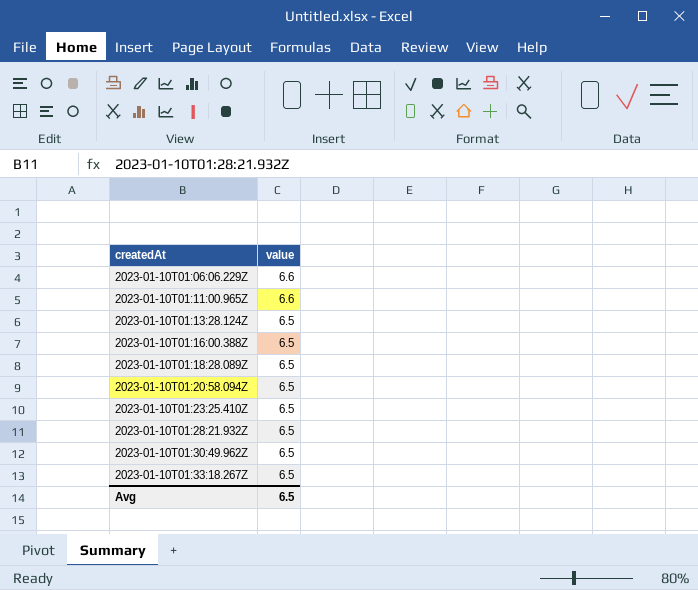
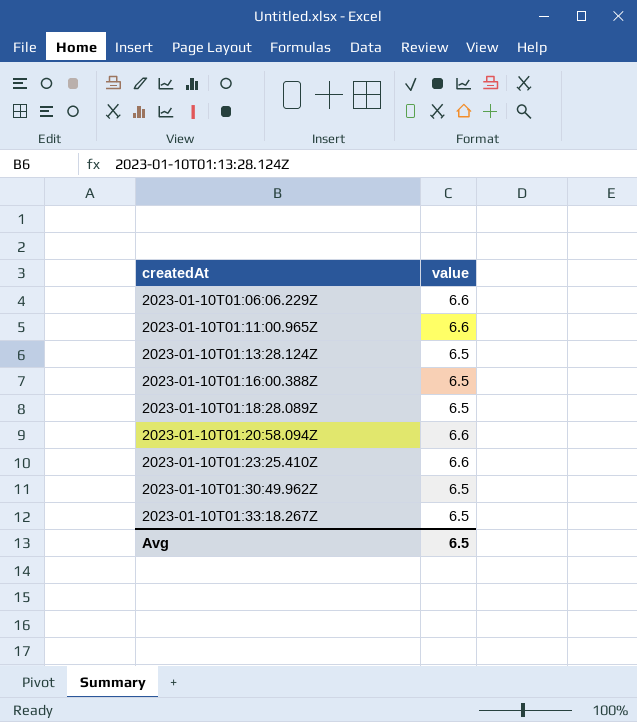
row 2023-01-10T01:28:21.932Z: 6.5 -> none
2023-01-10T01:20:58.094Z | value: 6.5 -> 6.6
2023-01-10T01:23:25.410Z | value: 6.5 -> 6.6

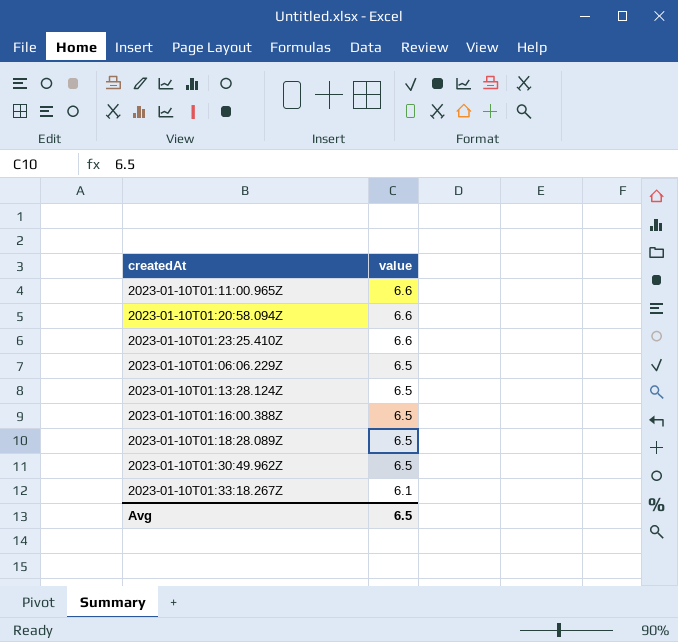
row order: createdAt ascending -> value descending
2023-01-10T01:06:06.229Z | value: 6.6 -> 6.5
2023-01-10T01:33:18.267Z | value: 6.5 -> 6.1

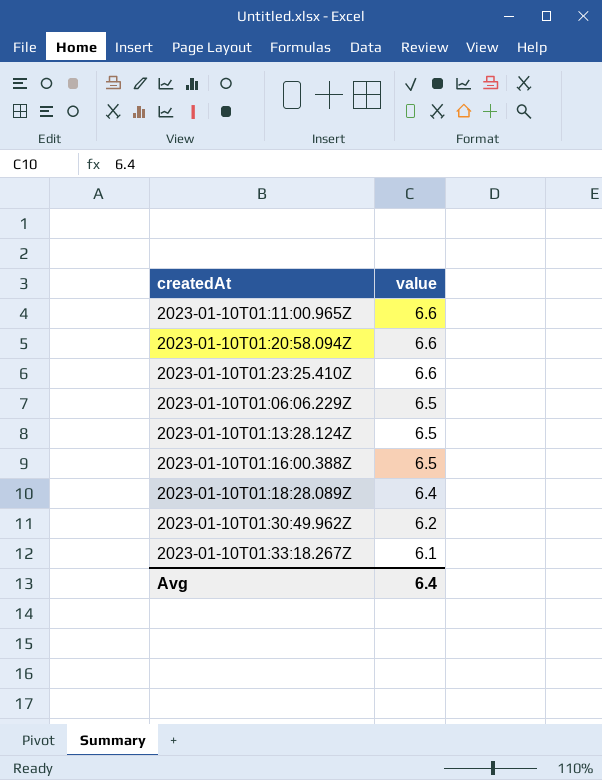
2023-01-10T01:18:28.089Z | value: 6.5 -> 6.4
2023-01-10T01:30:49.962Z | value: 6.5 -> 6.2
Avg | value: 6.5 -> 6.4

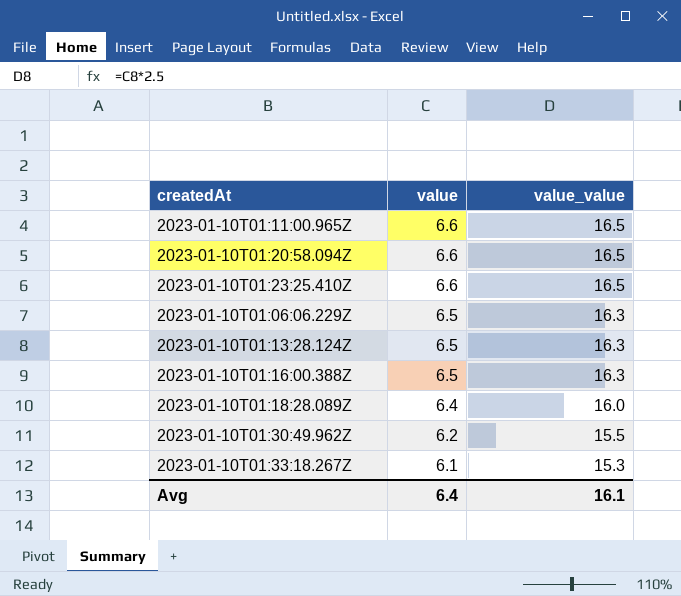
column value_value | formula: none -> [value] * 2.5

